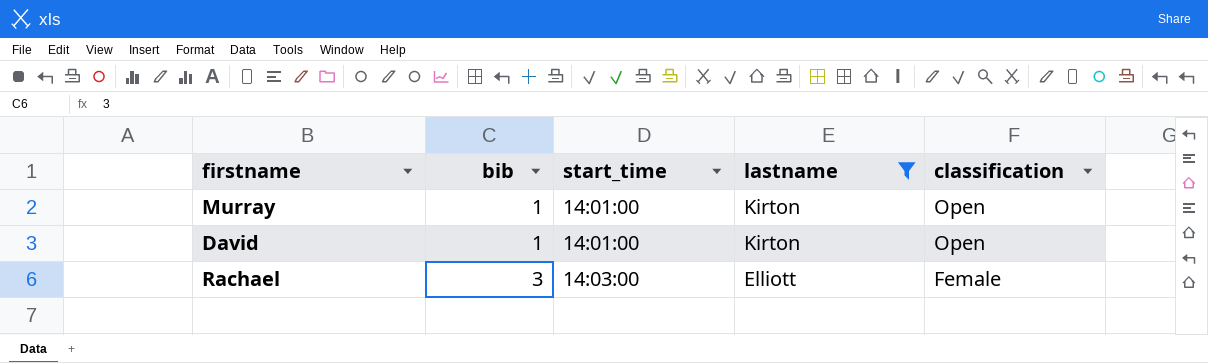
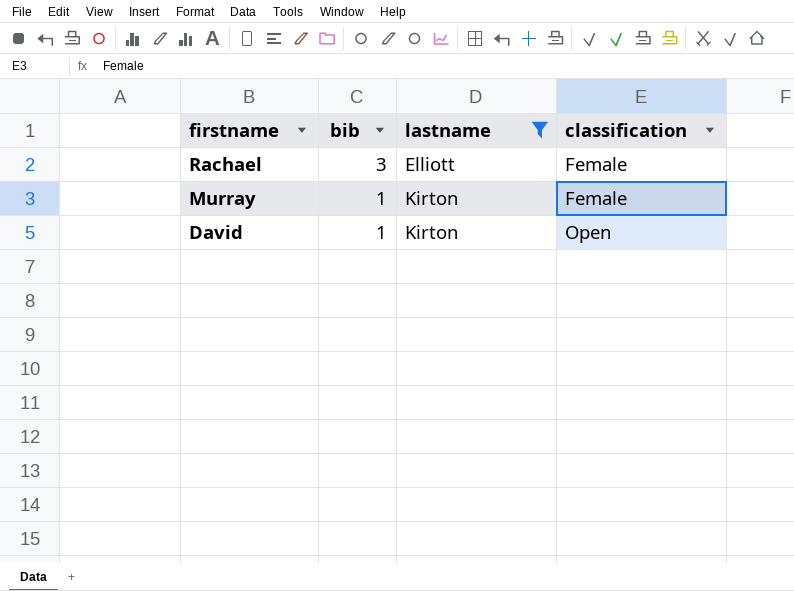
row order: bib ascending -> firstname descending
column start_time | position: 3 -> none
Murray | classification: Open -> Female

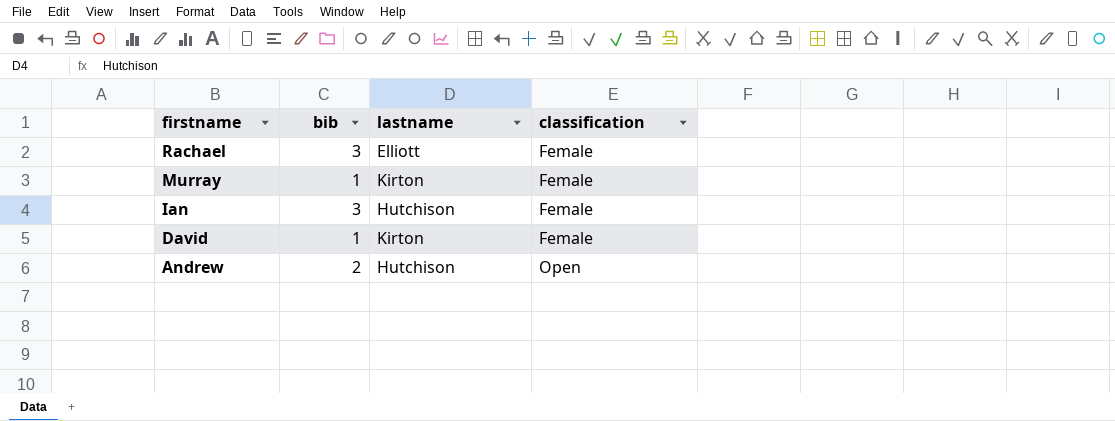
filter: lastname != Hutchison -> none
David | classification: Open -> Female

